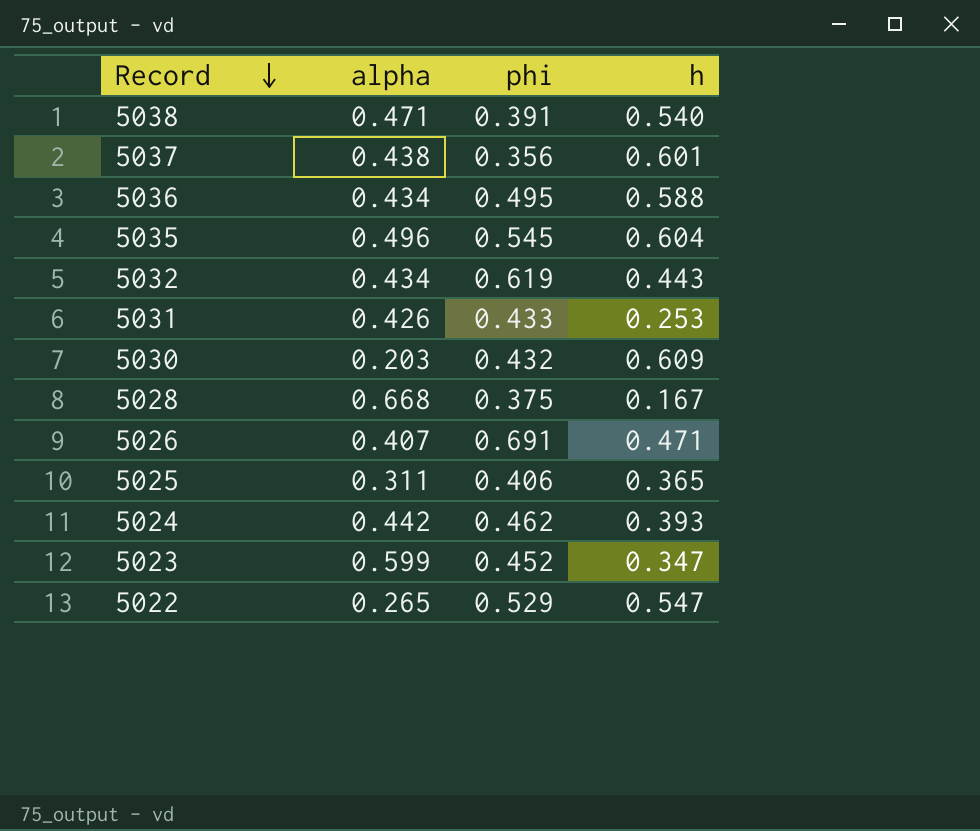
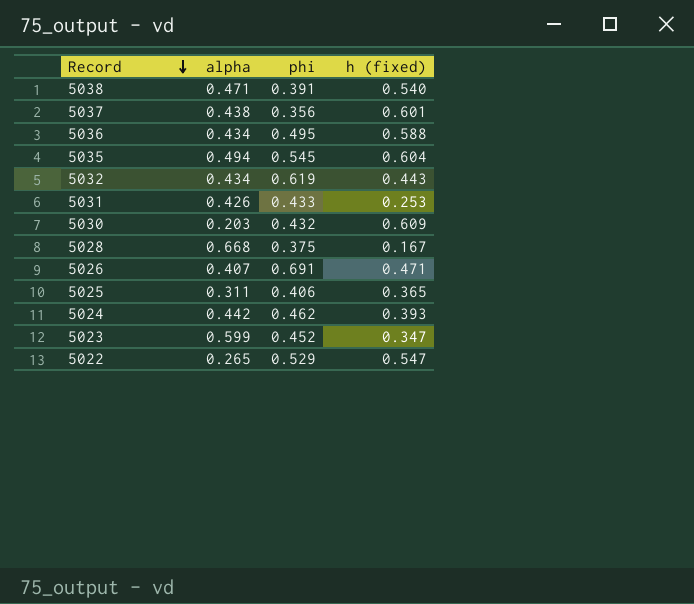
column name: h -> h (fixed)
5035 | alpha: 0.496 -> 0.494

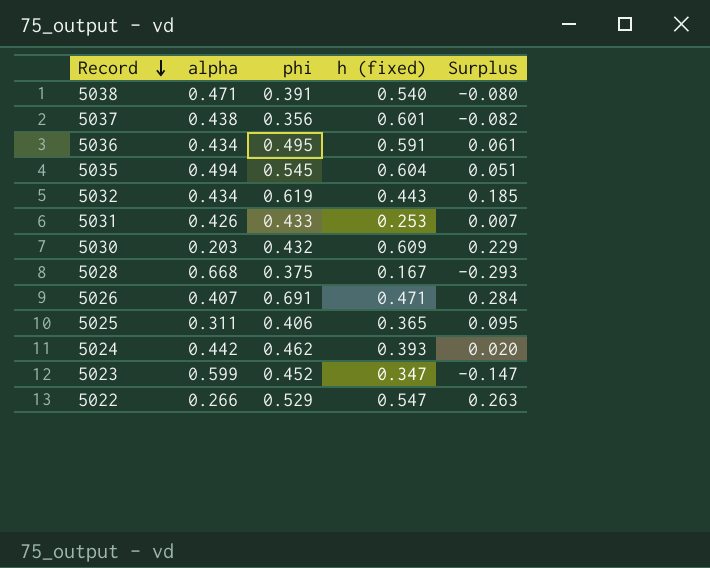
column Surplus | formula: none -> [phi] - [alpha]
5036 | h (fixed): 0.588 -> 0.591
5022 | alpha: 0.265 -> 0.266

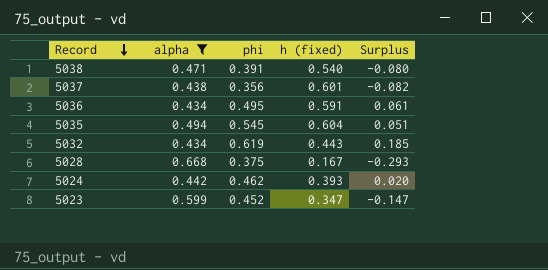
filter: none -> alpha >= 0.434

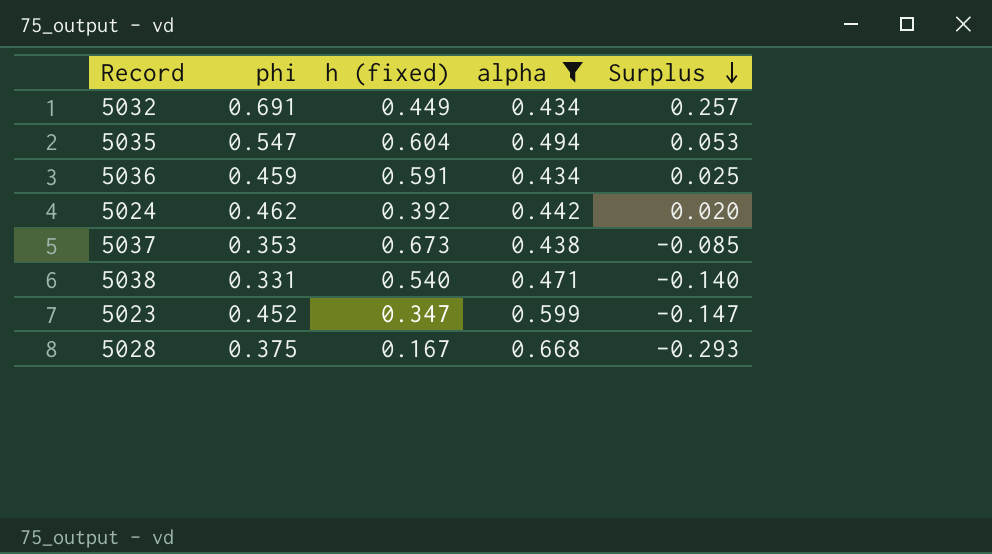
row order: Record descending -> Surplus descending
column alpha | position: 2 -> 4
5032 | phi: 0.619 -> 0.691
5032 | h (fixed): 0.443 -> 0.449
5032 | Surplus: 0.185 -> 0.257
5035 | phi: 0.545 -> 0.547
5035 | Surplus: 0.051 -> 0.053
5036 | phi: 0.495 -> 0.459
5036 | Surplus: 0.061 -> 0.025
5024 | h (fixed): 0.393 -> 0.392
5037 | phi: 0.356 -> 0.353
5037 | h (fixed): 0.601 -> 0.673
5037 | Surplus: -0.082 -> -0.085
5038 | phi: 0.391 -> 0.331
5038 | Surplus: -0.080 -> -0.140

